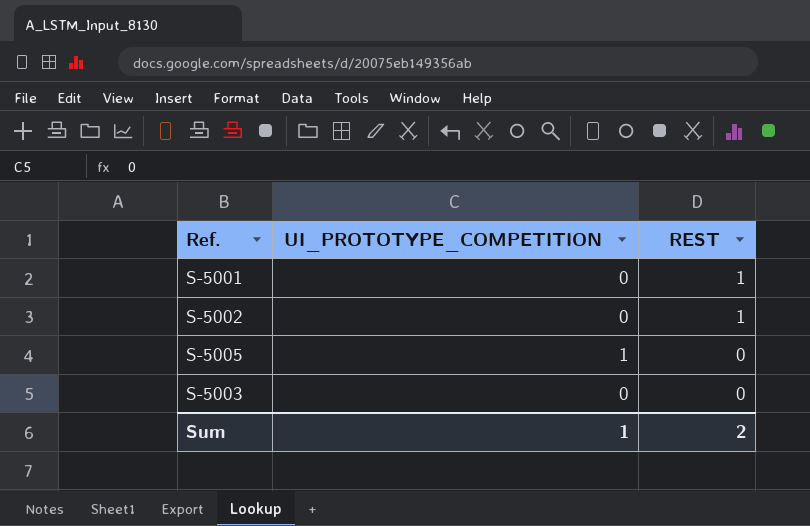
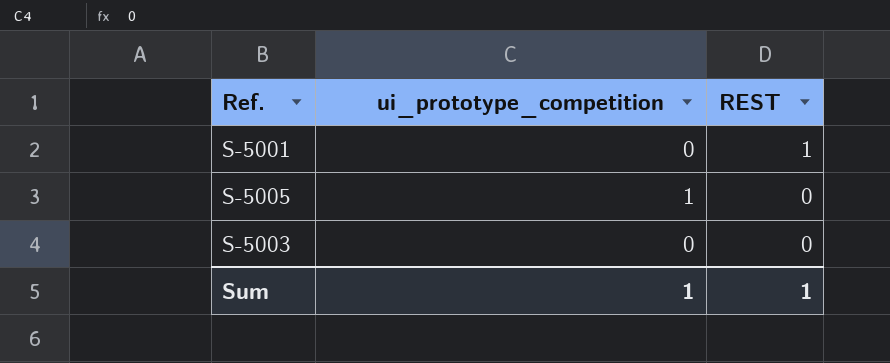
column name: UI_PROTOTYPE_COMPETITION -> ui_prototype_competition
row S-5002: 0 | 1 -> none
Sum | REST: 2 -> 1

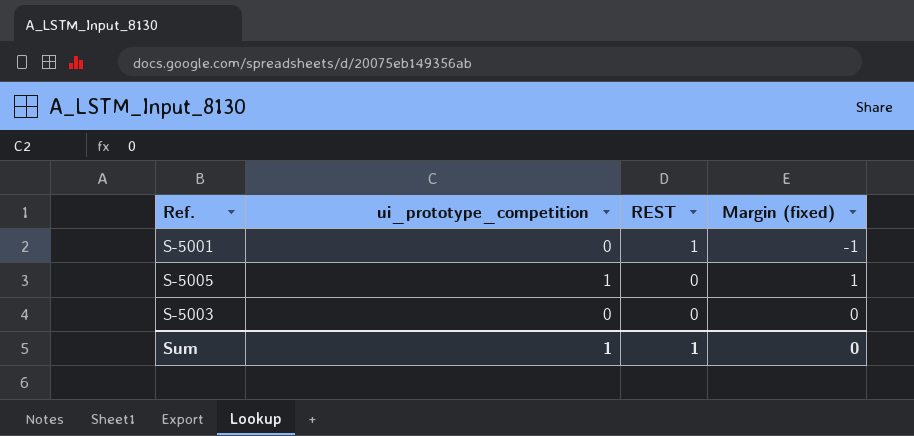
column Margin (fixed) | formula: none -> [ui_prototype_competition] - [REST]

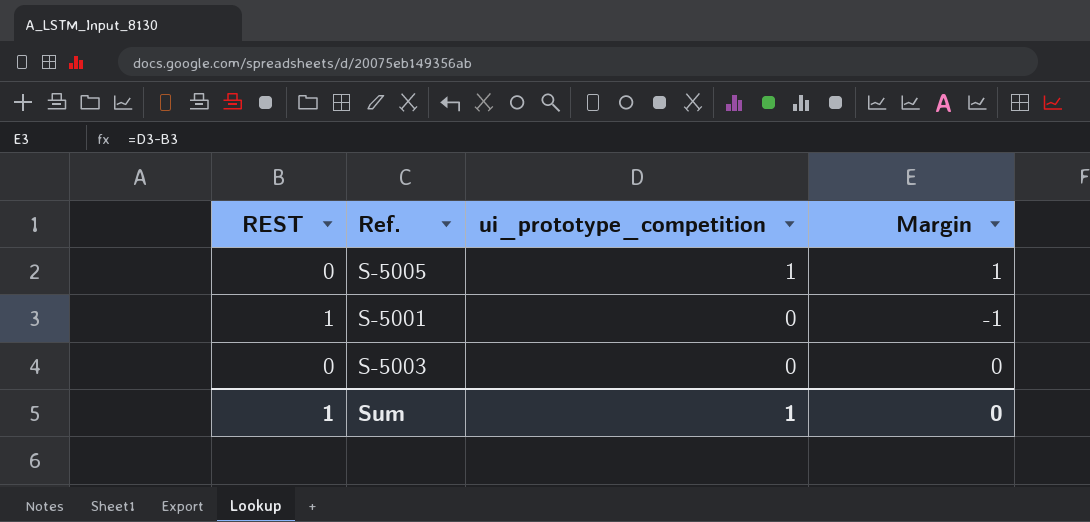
row order: REST descending -> ui_prototype_competition descending
column REST | position: 3 -> 1
column name: Margin (fixed) -> Margin

